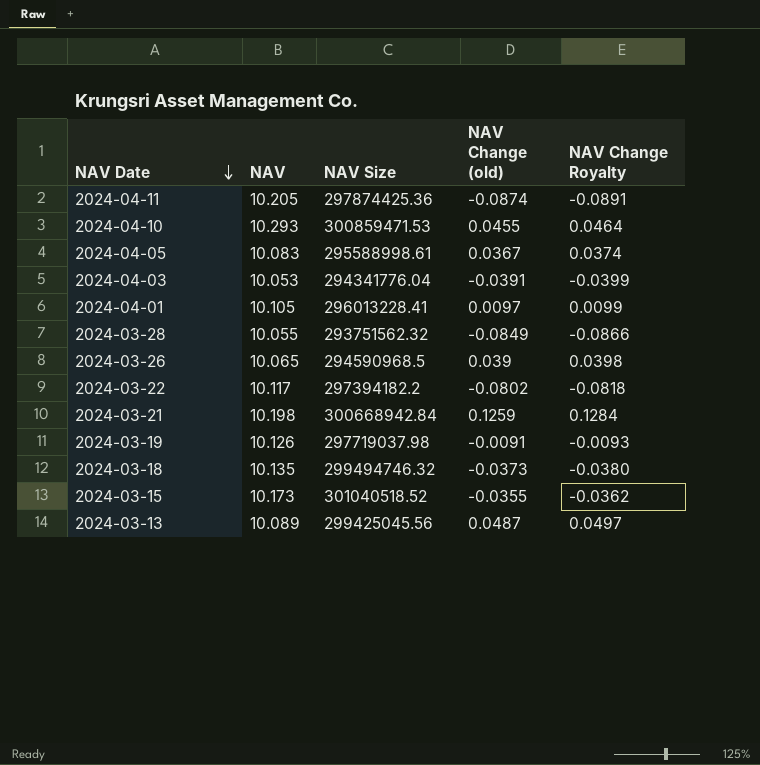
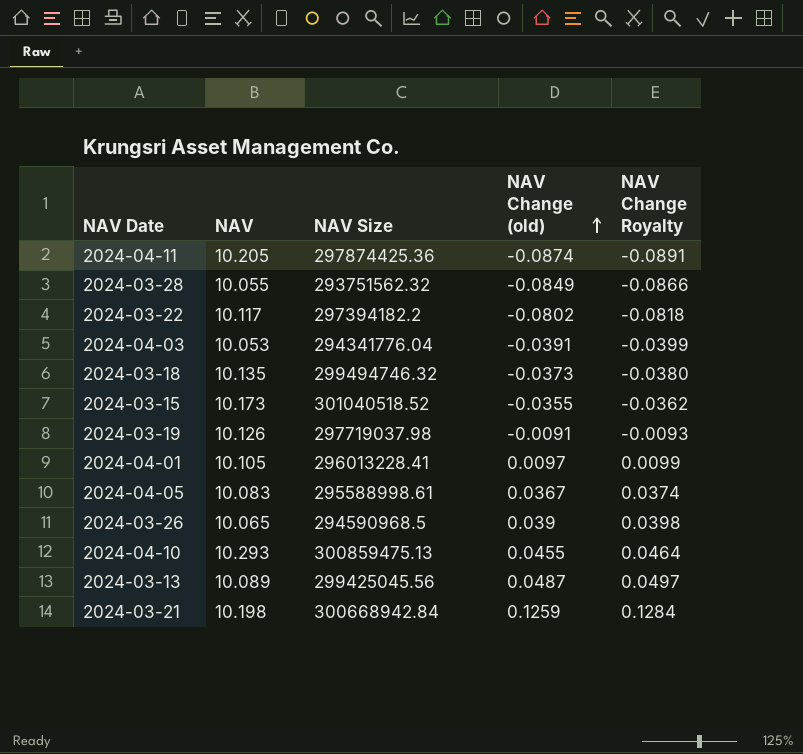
row order: NAV Date descending -> NAV Change (old) ascending
2024-04-10 | NAV Size: 300859471.53 -> 300859475.13

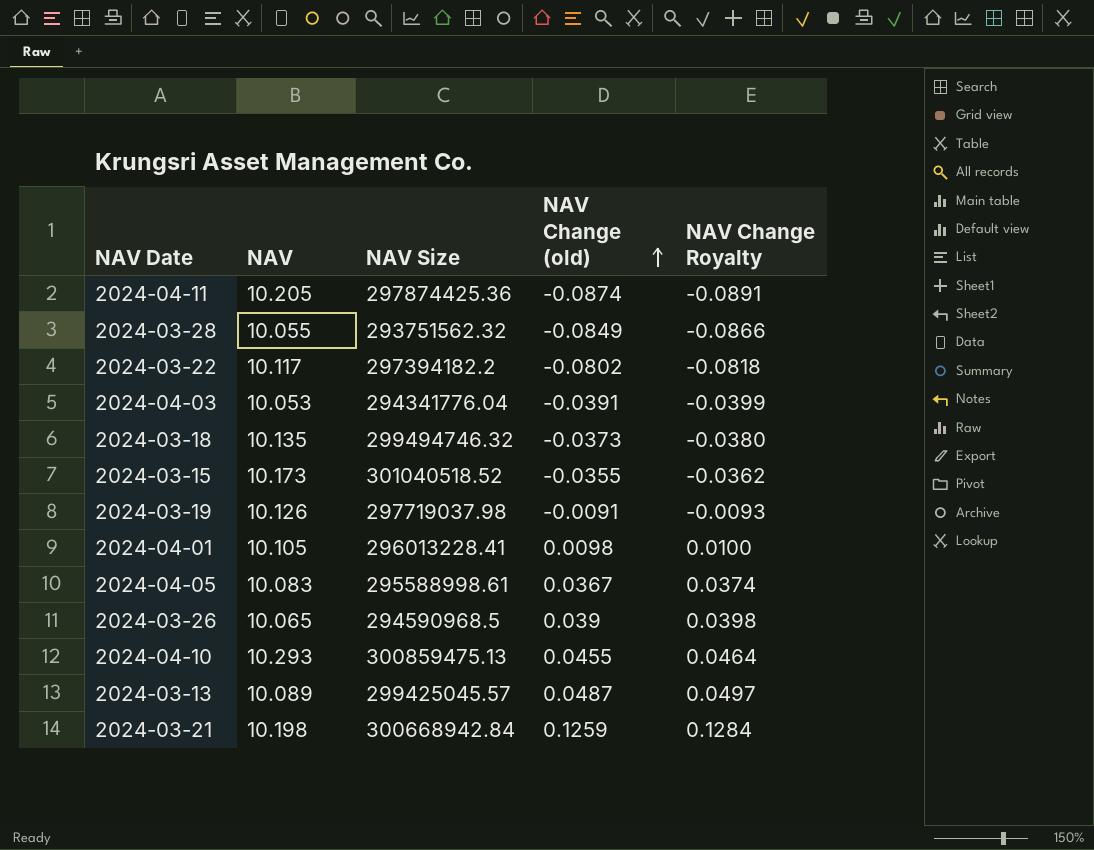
2024-04-01 | NAV Change (old): 0.0097 -> 0.0098
2024-04-01 | NAV Change Royalty: 0.0099 -> 0.0100
2024-03-13 | NAV Size: 299425045.56 -> 299425045.57

